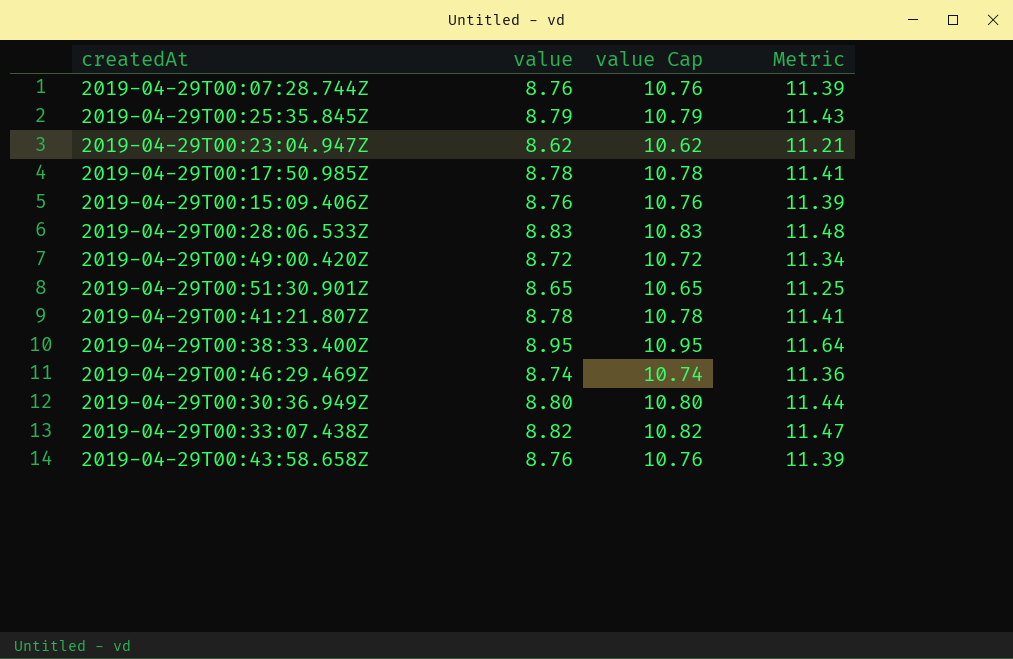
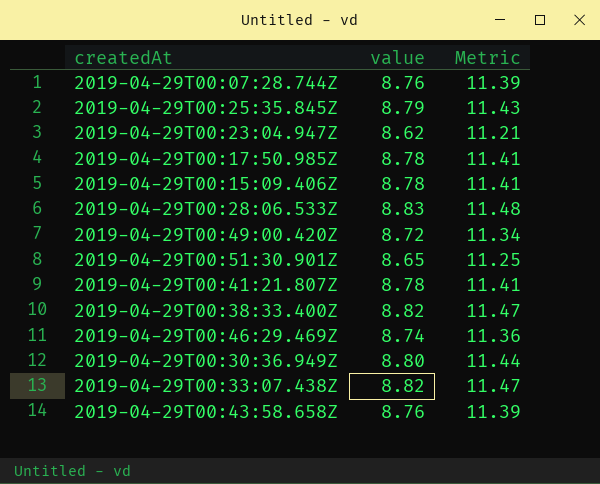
column value Cap | formula: [value] + 2 -> none
2019-04-29T00:15:09.406Z | value: 8.76 -> 8.78
2019-04-29T00:15:09.406Z | Metric: 11.39 -> 11.41
2019-04-29T00:38:33.400Z | value: 8.95 -> 8.82
2019-04-29T00:38:33.400Z | Metric: 11.64 -> 11.47

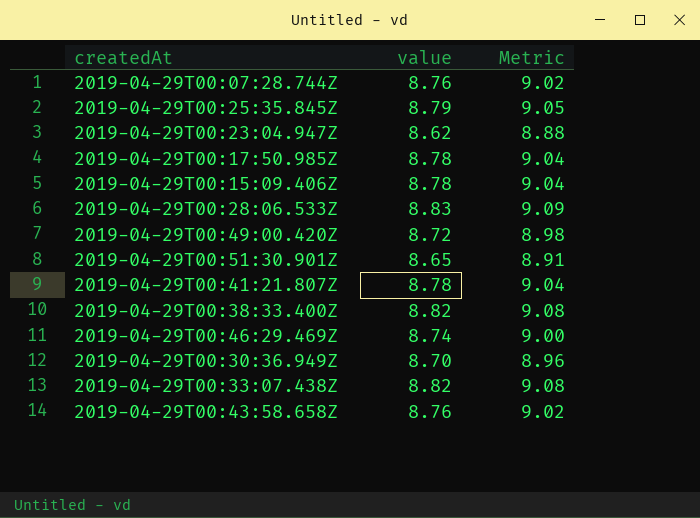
column Metric | formula: [value] * 1.3 -> [value] * 1.03
2019-04-29T00:30:36.949Z | value: 8.80 -> 8.70

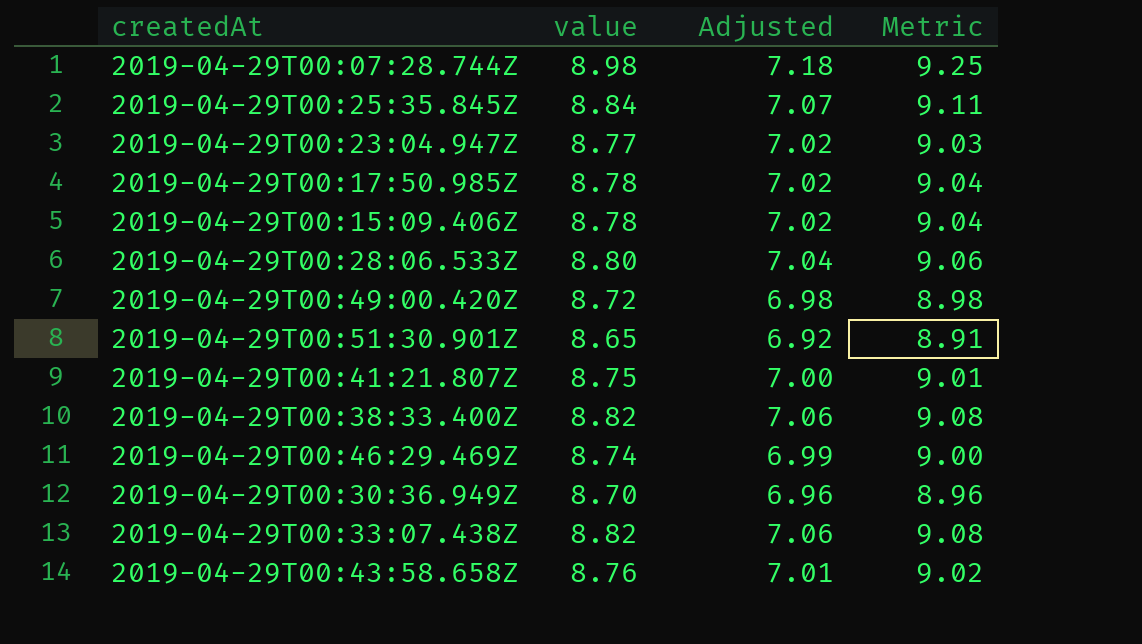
column Adjusted | formula: none -> [value] * 0.8
2019-04-29T00:07:28.744Z | value: 8.76 -> 8.98
2019-04-29T00:07:28.744Z | Metric: 9.02 -> 9.25
2019-04-29T00:25:35.845Z | value: 8.79 -> 8.84
2019-04-29T00:25:35.845Z | Metric: 9.05 -> 9.11
2019-04-29T00:23:04.947Z | value: 8.62 -> 8.77
2019-04-29T00:23:04.947Z | Metric: 8.88 -> 9.03
2019-04-29T00:28:06.533Z | value: 8.83 -> 8.80
2019-04-29T00:28:06.533Z | Metric: 9.09 -> 9.06
2019-04-29T00:41:21.807Z | value: 8.78 -> 8.75
2019-04-29T00:41:21.807Z | Metric: 9.04 -> 9.01

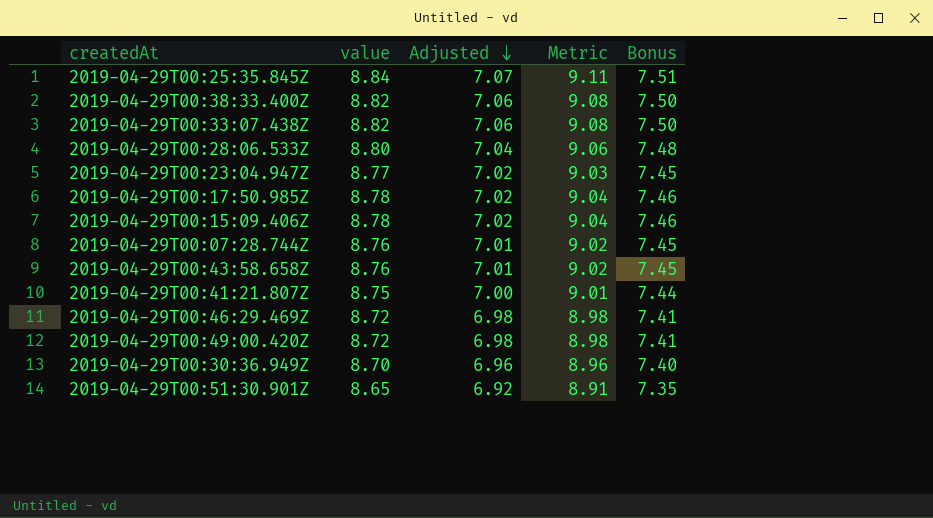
row order: none -> Adjusted descending
column Bonus | formula: none -> [value] * 0.85
2019-04-29T00:07:28.744Z | value: 8.98 -> 8.76
2019-04-29T00:07:28.744Z | Adjusted: 7.18 -> 7.01
2019-04-29T00:07:28.744Z | Metric: 9.25 -> 9.02
2019-04-29T00:46:29.469Z | value: 8.74 -> 8.72
2019-04-29T00:46:29.469Z | Adjusted: 6.99 -> 6.98
2019-04-29T00:46:29.469Z | Metric: 9.00 -> 8.98

